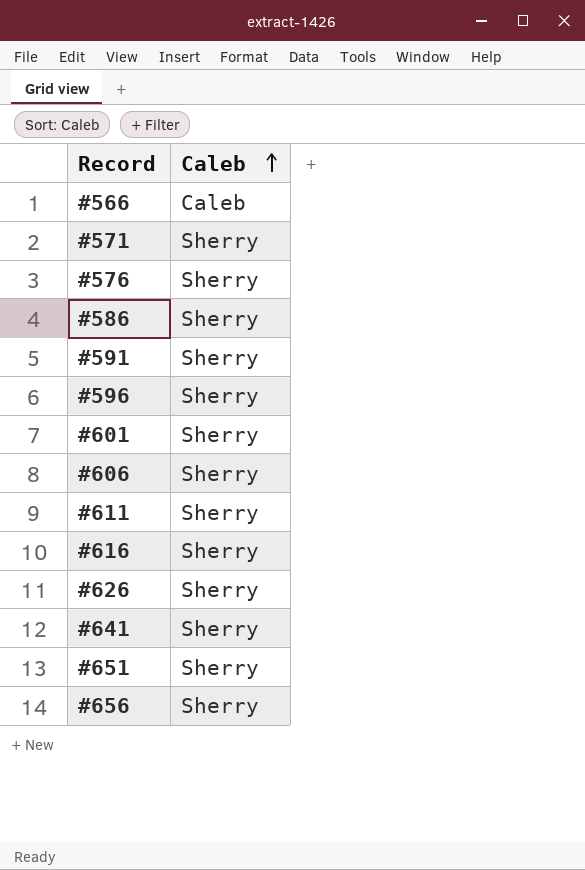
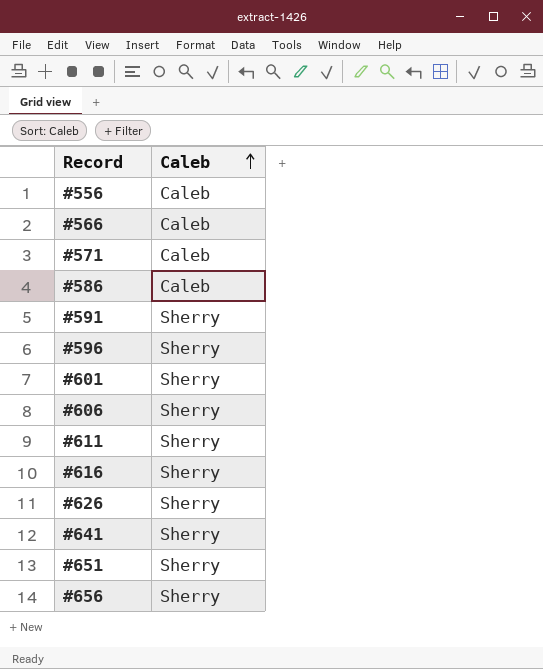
row #576: Sherry -> none
row #556: none -> Caleb
#571 | Caleb: Sherry -> Caleb
#586 | Caleb: Sherry -> Caleb

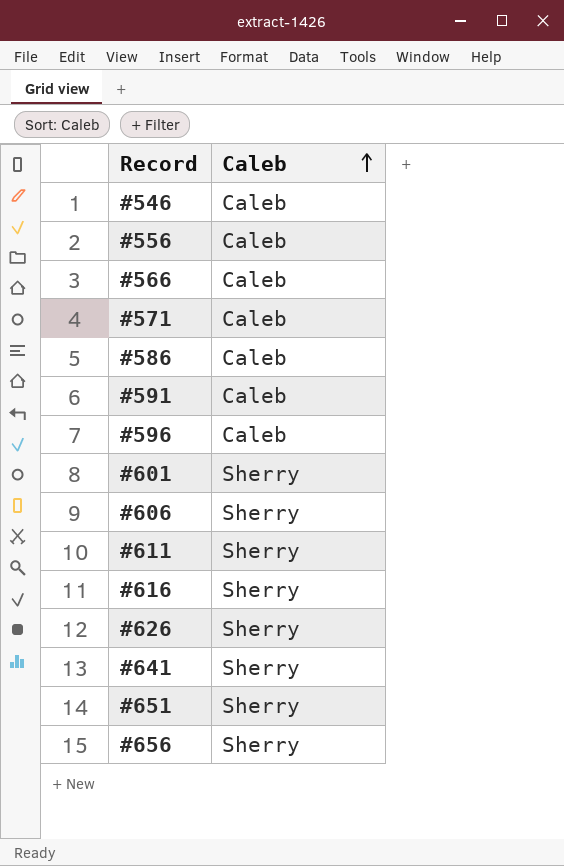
row #546: none -> Caleb
#591 | Caleb: Sherry -> Caleb
#596 | Caleb: Sherry -> Caleb

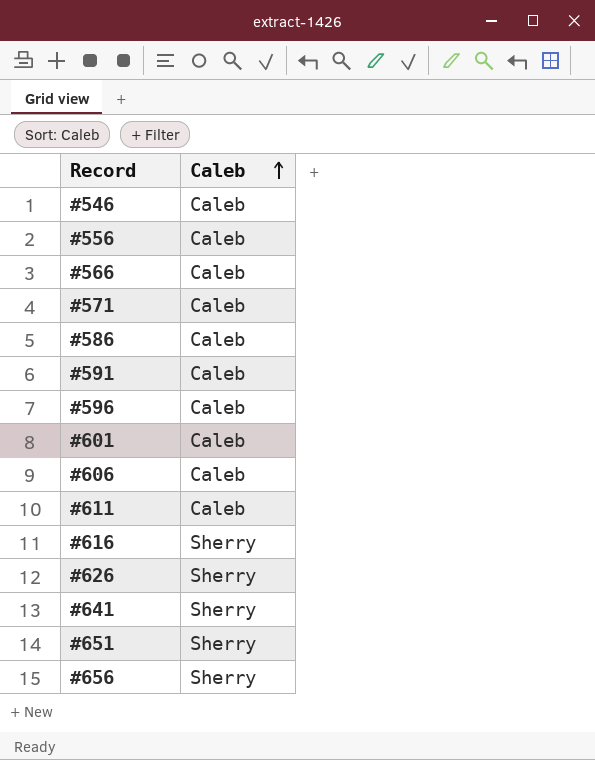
#601 | Caleb: Sherry -> Caleb
#606 | Caleb: Sherry -> Caleb
#611 | Caleb: Sherry -> Caleb

